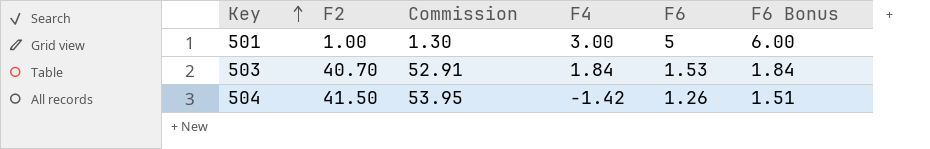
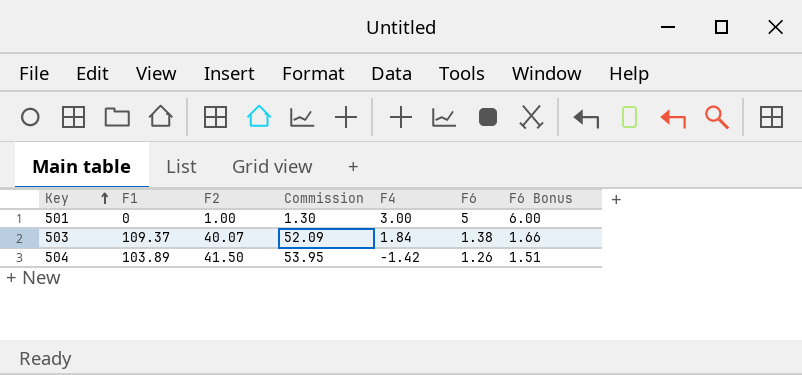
column F1 | position: none -> 2
503 | F2: 40.70 -> 40.07
503 | Commission: 52.91 -> 52.09
503 | F6: 1.53 -> 1.38
503 | F6 Bonus: 1.84 -> 1.66

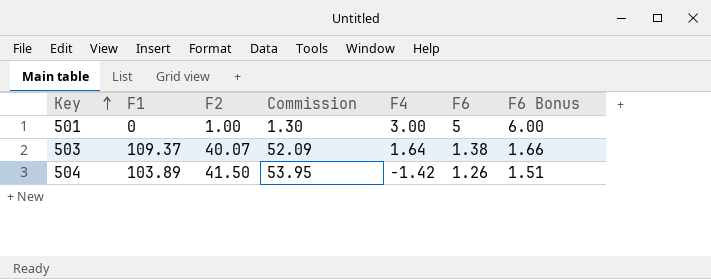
503 | F4: 1.84 -> 1.64

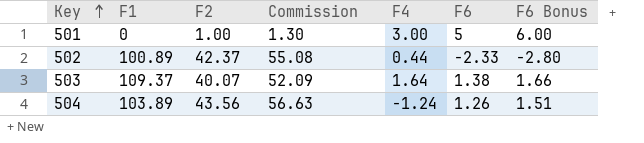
row 502: none -> 100.89 | 42.37 | 55.08 | 0.44 | -2.33 | -2.80
504 | F2: 41.50 -> 43.56
504 | Commission: 53.95 -> 56.63
504 | F4: -1.42 -> -1.24

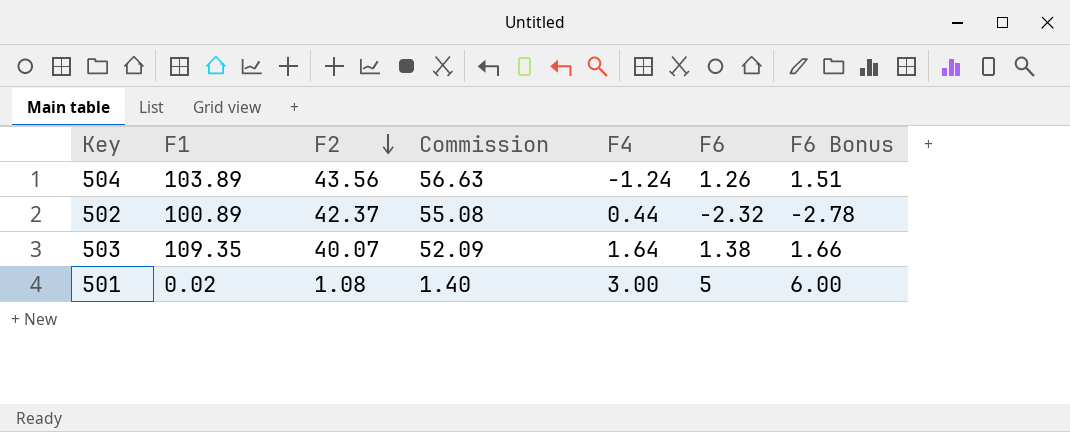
row order: Key ascending -> F2 descending
502 | F6: -2.33 -> -2.32
502 | F6 Bonus: -2.80 -> -2.78
503 | F1: 109.37 -> 109.35
501 | F1: 0 -> 0.02
501 | F2: 1.00 -> 1.08
501 | Commission: 1.30 -> 1.40

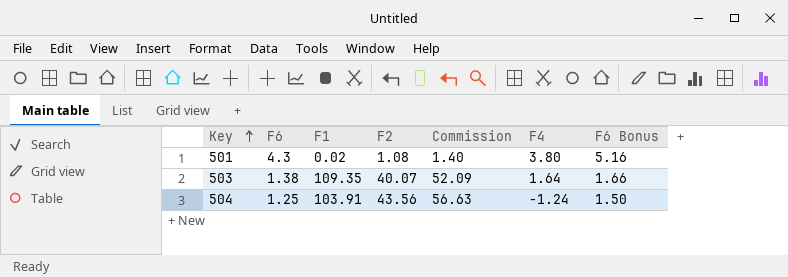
row order: F2 descending -> Key ascending
column F6 | position: 6 -> 2
row 502: 100.89 | 42.37 | 55.08 | 0.44 | -2.32 | -2.78 -> none
501 | F6: 5 -> 4.3
501 | F4: 3.00 -> 3.80
501 | F6 Bonus: 6.00 -> 5.16
504 | F6: 1.26 -> 1.25
504 | F1: 103.89 -> 103.91
504 | F6 Bonus: 1.51 -> 1.50

